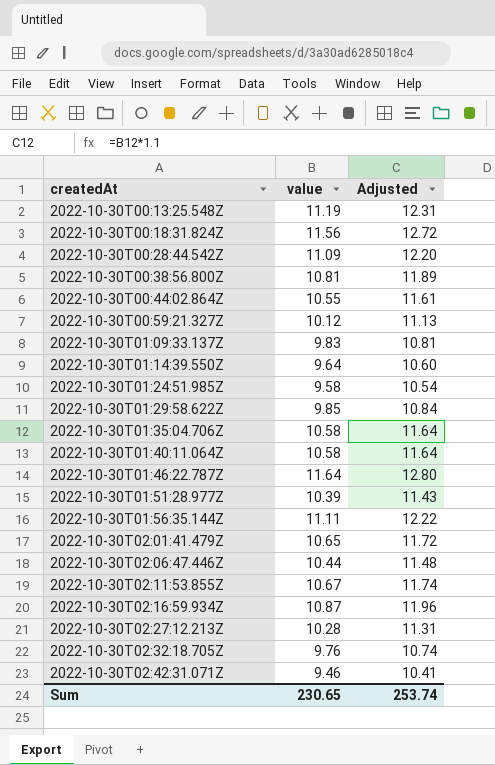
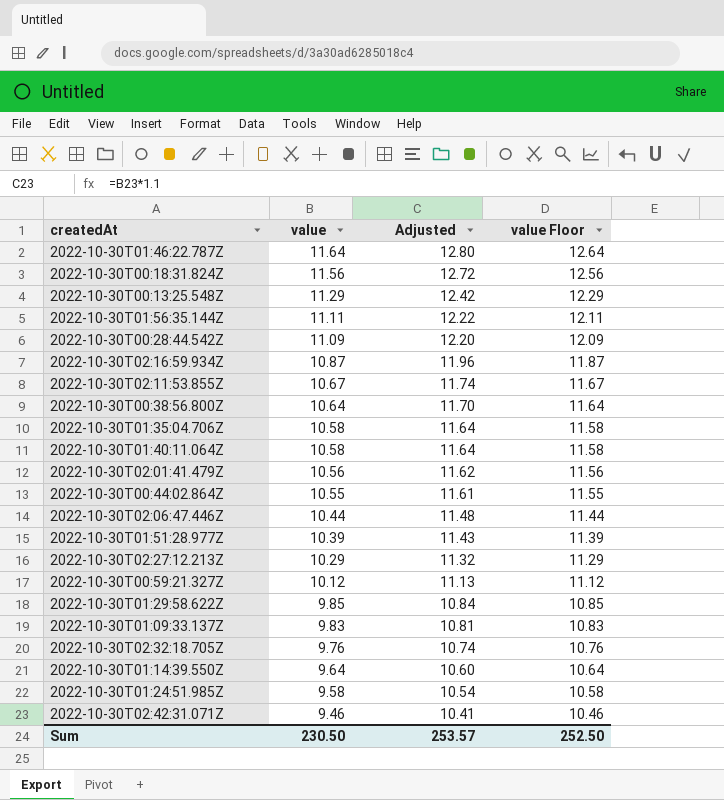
row order: createdAt ascending -> value descending
column value Floor | formula: none -> [value] + 1
2022-10-30T00:13:25.548Z | value: 11.19 -> 11.29
2022-10-30T00:13:25.548Z | Adjusted: 12.31 -> 12.42
2022-10-30T00:38:56.800Z | value: 10.81 -> 10.64
2022-10-30T00:38:56.800Z | Adjusted: 11.89 -> 11.70
2022-10-30T02:01:41.479Z | value: 10.65 -> 10.56
2022-10-30T02:01:41.479Z | Adjusted: 11.72 -> 11.62
2022-10-30T02:27:12.213Z | value: 10.28 -> 10.29
2022-10-30T02:27:12.213Z | Adjusted: 11.31 -> 11.32
Sum | value: 230.65 -> 230.50
Sum | Adjusted: 253.74 -> 253.57

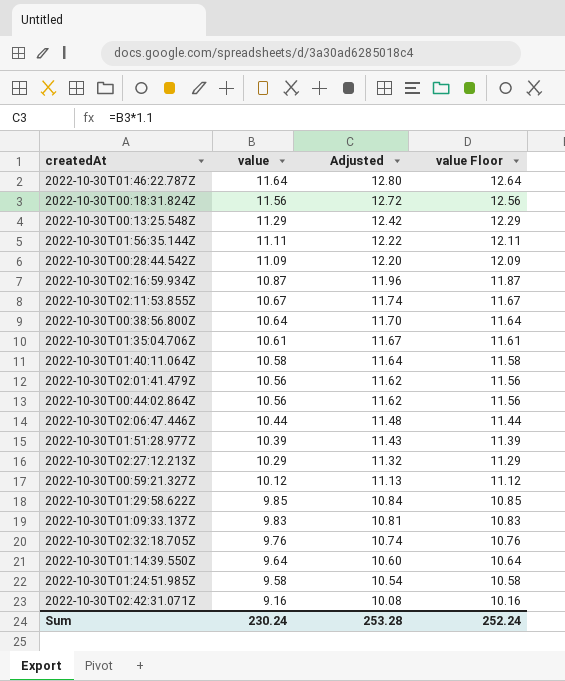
2022-10-30T01:35:04.706Z | value: 10.58 -> 10.61
2022-10-30T01:35:04.706Z | Adjusted: 11.64 -> 11.67
2022-10-30T01:35:04.706Z | value Floor: 11.58 -> 11.61
2022-10-30T00:44:02.864Z | value: 10.55 -> 10.56
2022-10-30T00:44:02.864Z | Adjusted: 11.61 -> 11.62
2022-10-30T00:44:02.864Z | value Floor: 11.55 -> 11.56
2022-10-30T02:42:31.071Z | value: 9.46 -> 9.16
2022-10-30T02:42:31.071Z | Adjusted: 10.41 -> 10.08
2022-10-30T02:42:31.071Z | value Floor: 10.46 -> 10.16
Sum | value: 230.50 -> 230.24
Sum | Adjusted: 253.57 -> 253.28
Sum | value Floor: 252.50 -> 252.24

